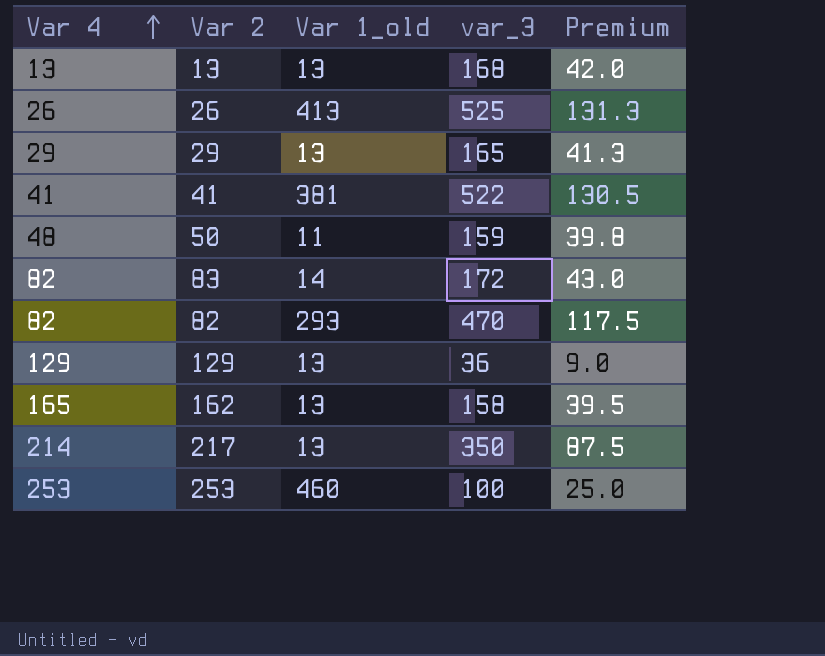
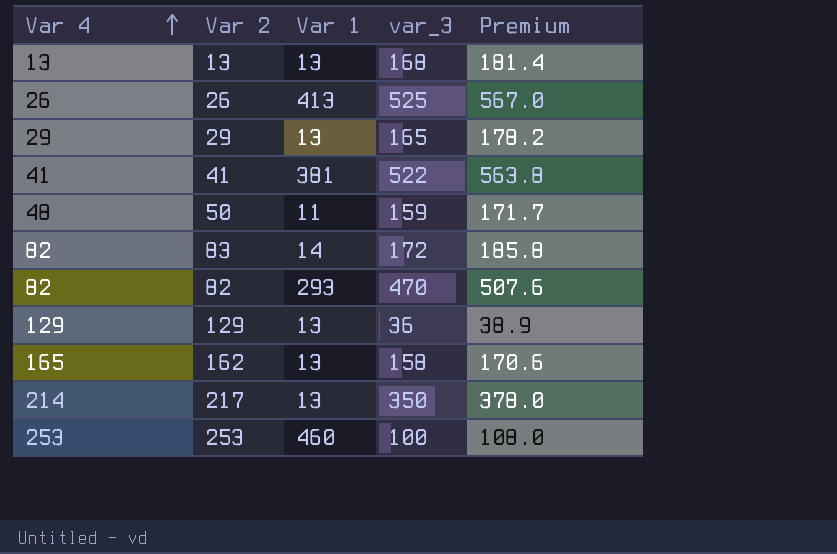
column name: Var 1_old -> Var 1
column Premium | formula: [var_3] * 0.25 -> [var_3] * 1.08

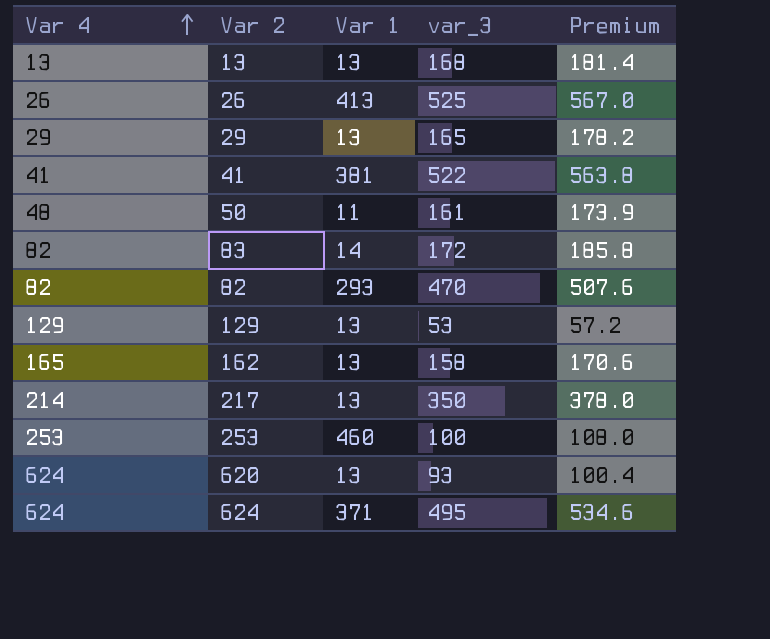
50 | var_3: 159 -> 161
50 | Premium: 171.7 -> 173.9
129 | var_3: 36 -> 53
129 | Premium: 38.9 -> 57.2
row 620: none -> 624 | 13 | 93 | 100.4
row 624: none -> 624 | 371 | 495 | 534.6

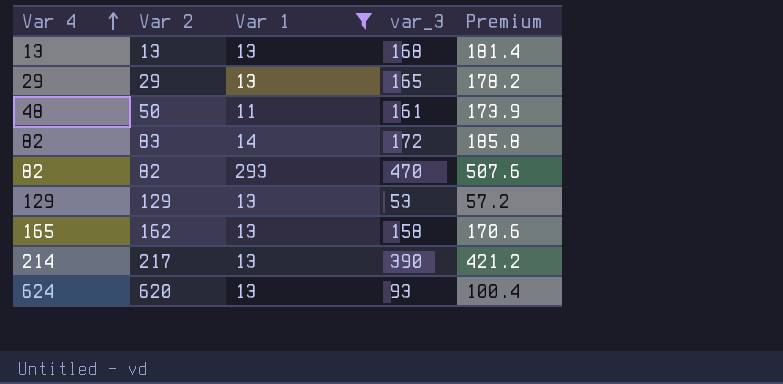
filter: none -> Var 1 <= 293
217 | var_3: 350 -> 390
217 | Premium: 378.0 -> 421.2

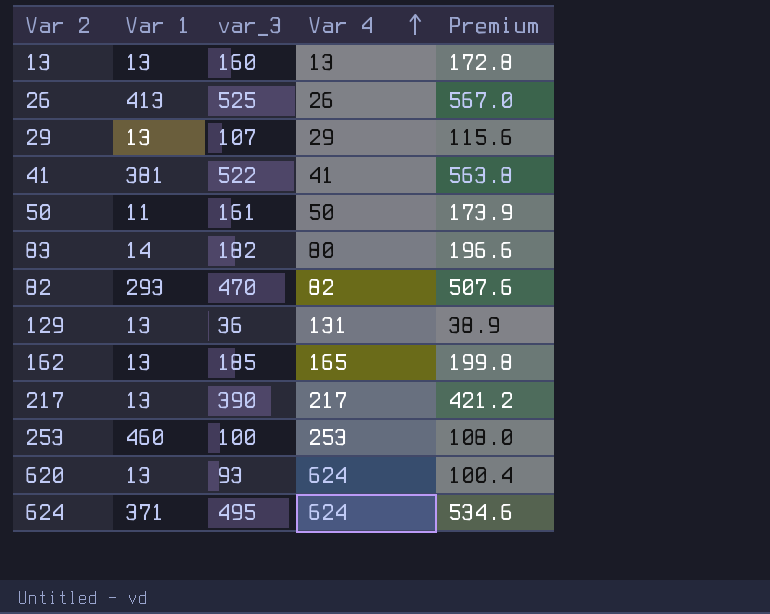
filter: Var 1 <= 293 -> none
column Var 4 | position: 1 -> 4
13 | var_3: 168 -> 160
13 | Premium: 181.4 -> 172.8
29 | var_3: 165 -> 107
29 | Premium: 178.2 -> 115.6
50 | Var 4: 48 -> 50
83 | var_3: 172 -> 182
83 | Var 4: 82 -> 80
83 | Premium: 185.8 -> 196.6
129 | var_3: 53 -> 36
129 | Var 4: 129 -> 131
129 | Premium: 57.2 -> 38.9
162 | var_3: 158 -> 185
162 | Premium: 170.6 -> 199.8
217 | Var 4: 214 -> 217

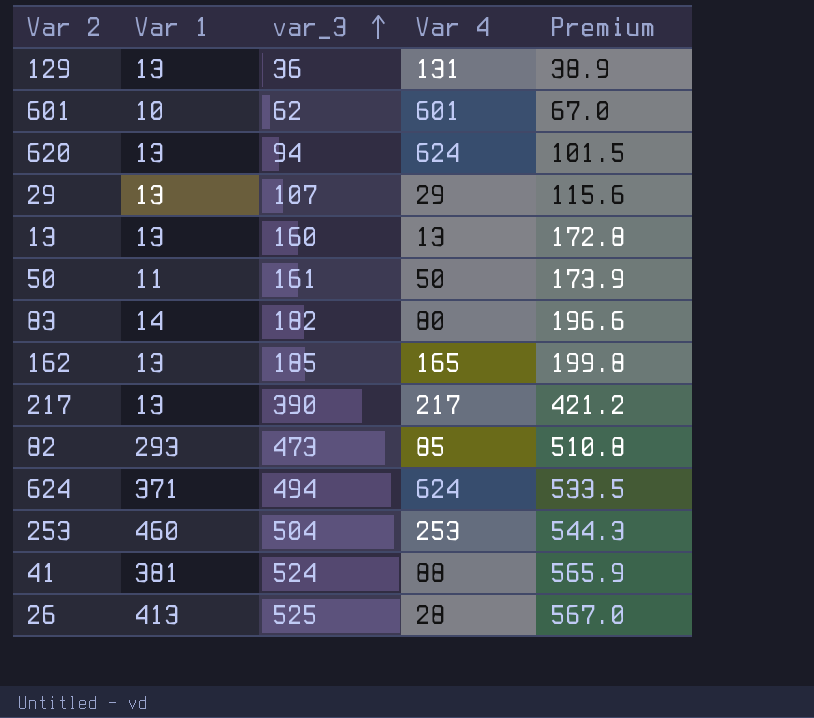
row order: Var 4 ascending -> var_3 ascending
row 601: none -> 10 | 62 | 601 | 67.0
620 | var_3: 93 -> 94
620 | Premium: 100.4 -> 101.5
82 | var_3: 470 -> 473
82 | Var 4: 82 -> 85
82 | Premium: 507.6 -> 510.8
624 | var_3: 495 -> 494
624 | Premium: 534.6 -> 533.5
253 | var_3: 100 -> 504
253 | Premium: 108.0 -> 544.3
41 | var_3: 522 -> 524
41 | Var 4: 41 -> 88
41 | Premium: 563.8 -> 565.9
26 | Var 4: 26 -> 28

